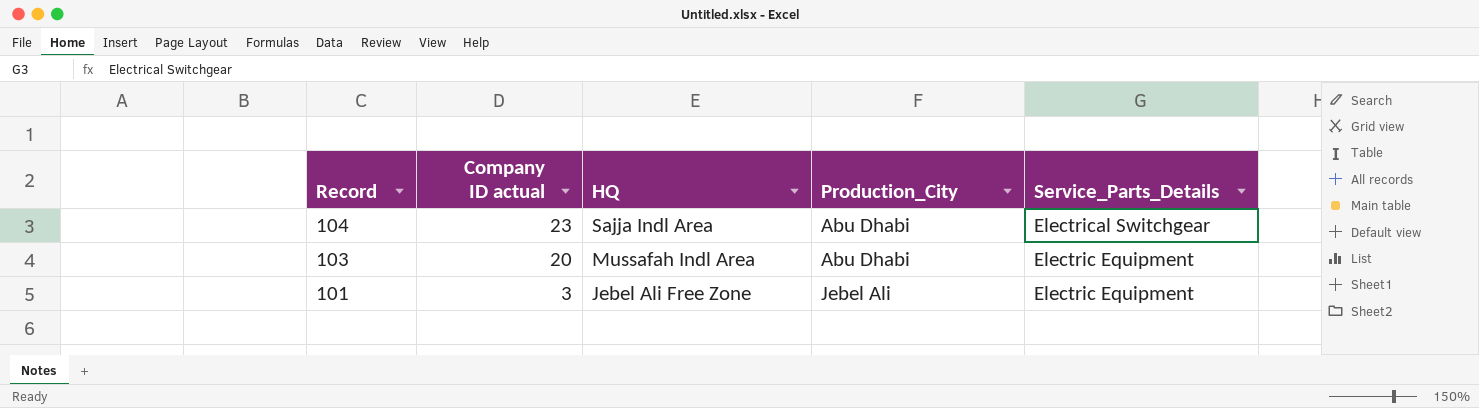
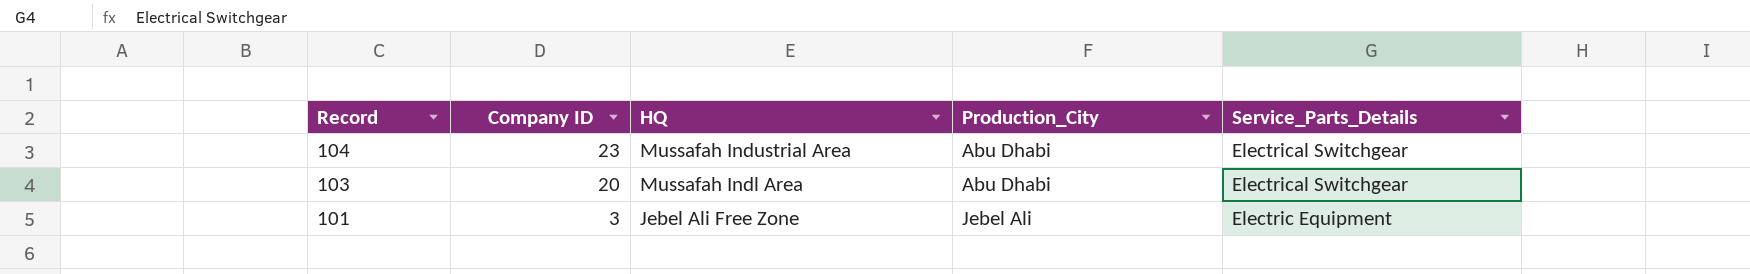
column name: Company ID actual -> Company ID
104 | HQ: Sajja Indl Area -> Mussafah Industrial Area
103 | Service_Parts_Details: Electric Equipment -> Electrical Switchgear

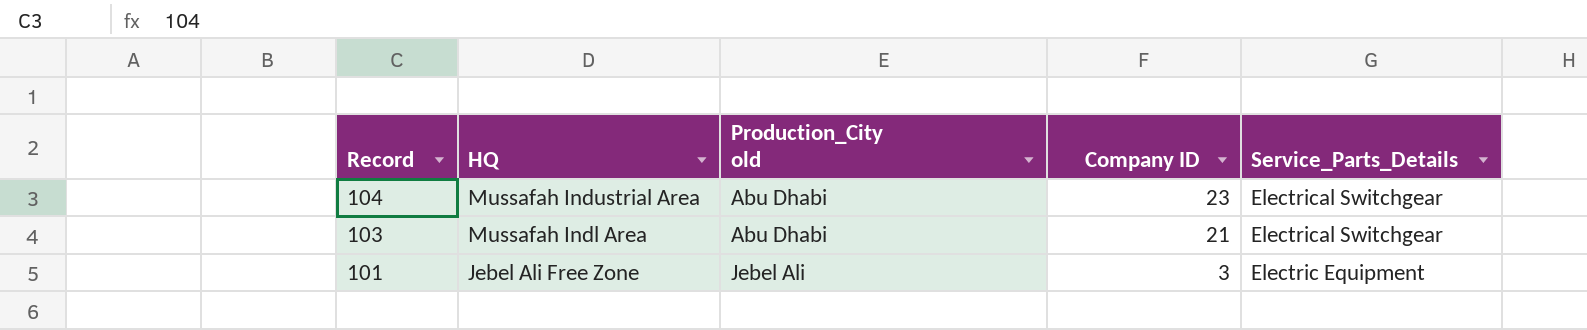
column name: Production_City -> Production_City old
column Company ID | position: 2 -> 4
103 | Company ID: 20 -> 21

